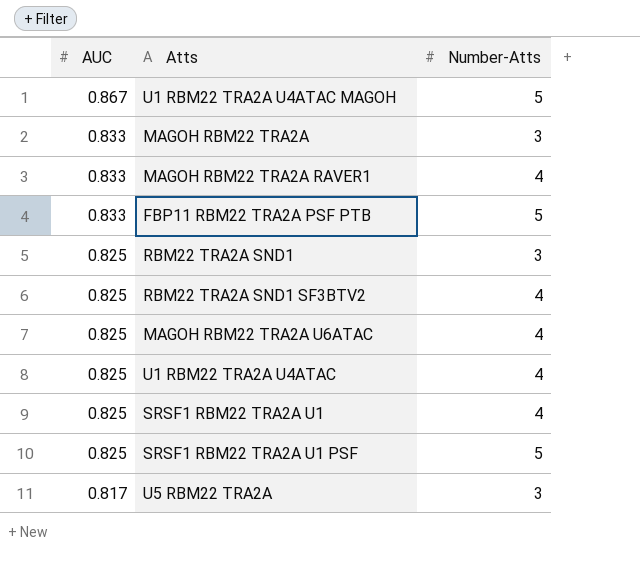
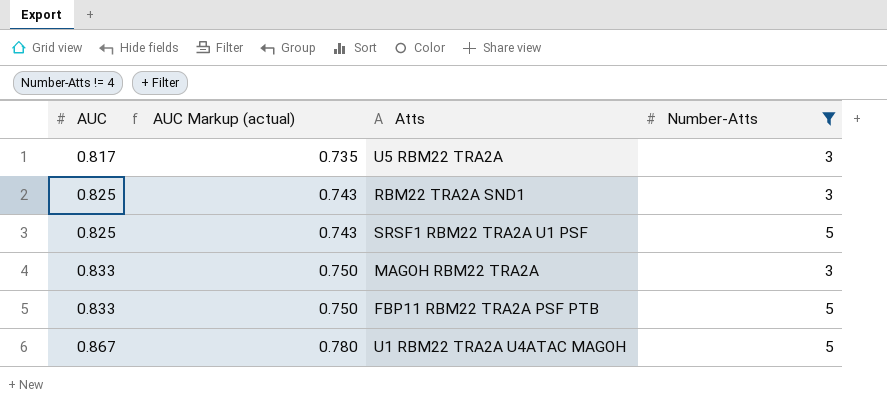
filter: none -> Number-Atts != 4
row order: AUC descending -> AUC ascending
column AUC Markup (actual) | formula: none -> [AUC] * 0.9

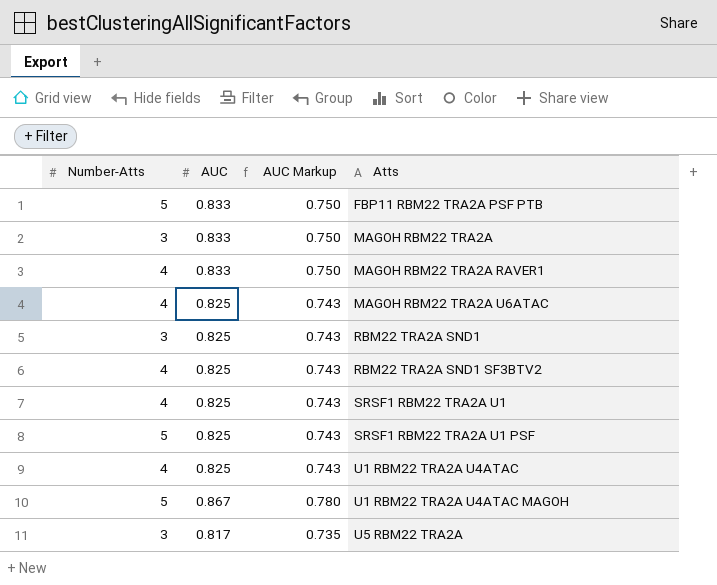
filter: Number-Atts != 4 -> none
row order: AUC ascending -> Atts ascending
column Number-Atts | position: 4 -> 1
column name: AUC Markup (actual) -> AUC Markup

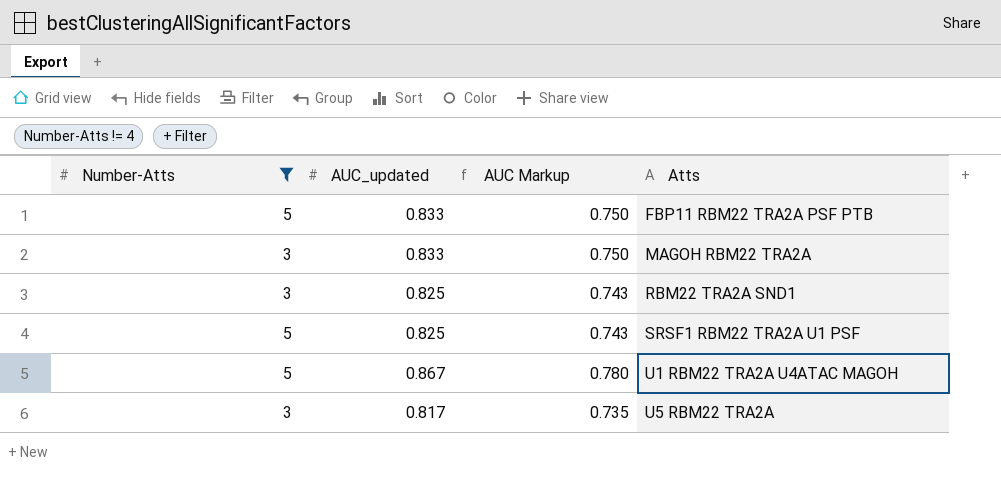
filter: none -> Number-Atts != 4
column name: AUC -> AUC_updated

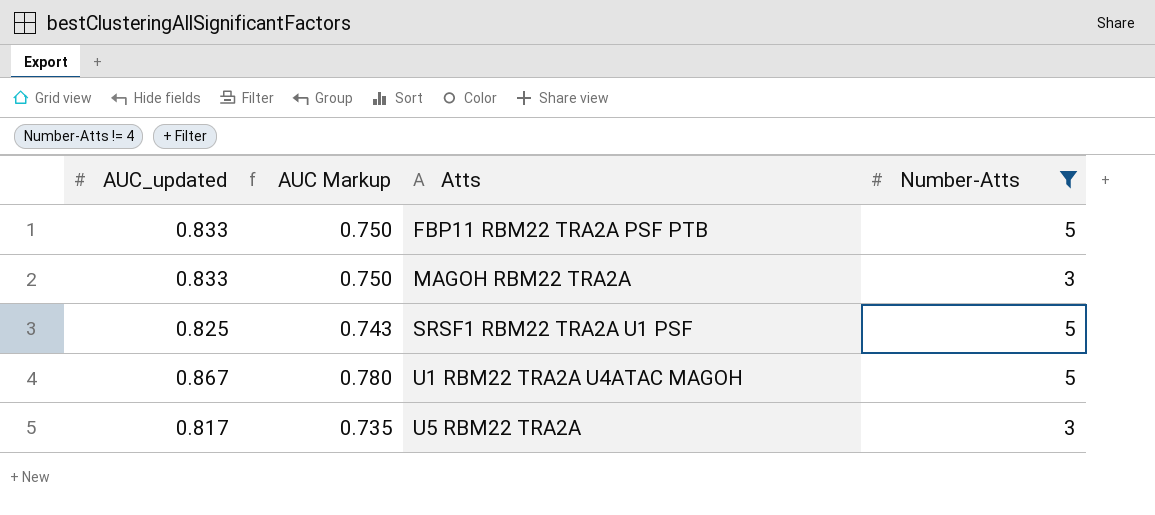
column Number-Atts | position: 1 -> 4
row RBM22 TRA2A SND1: 3 | 0.825 | 0.743 -> none

